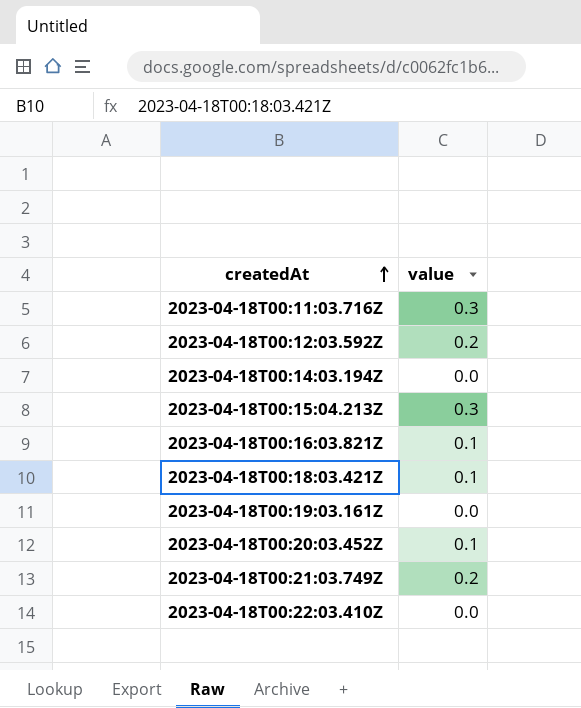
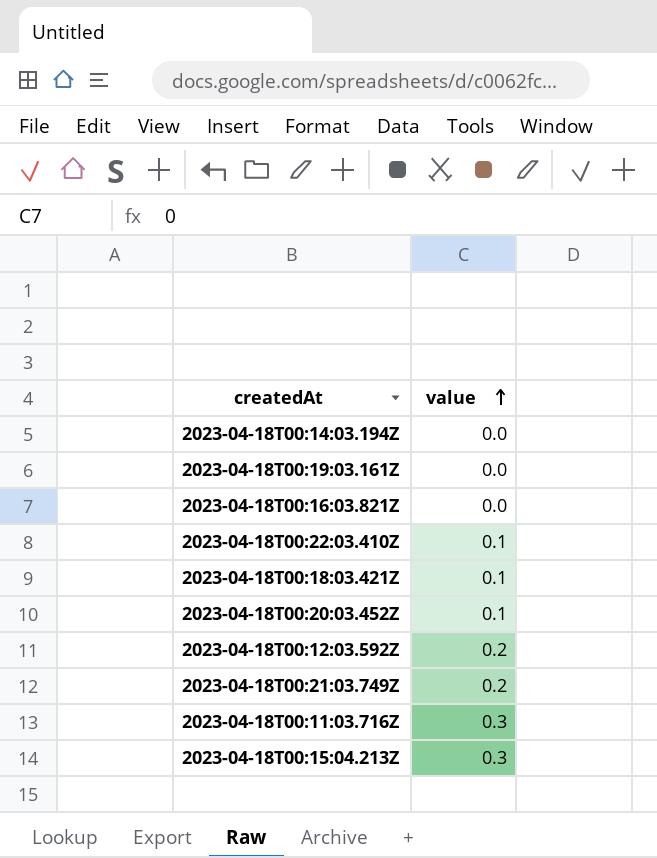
row order: createdAt ascending -> value ascending
2023-04-18T00:16:03.821Z | value: 0.1 -> 0.0
2023-04-18T00:22:03.410Z | value: 0.0 -> 0.1

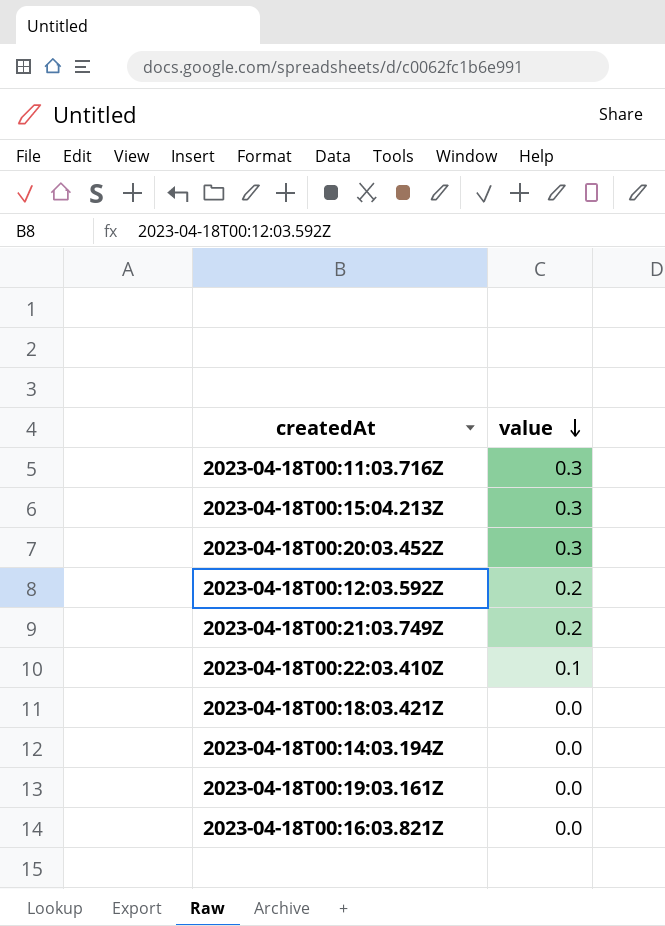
row order: value ascending -> value descending
2023-04-18T00:20:03.452Z | value: 0.1 -> 0.3
2023-04-18T00:18:03.421Z | value: 0.1 -> 0.0

